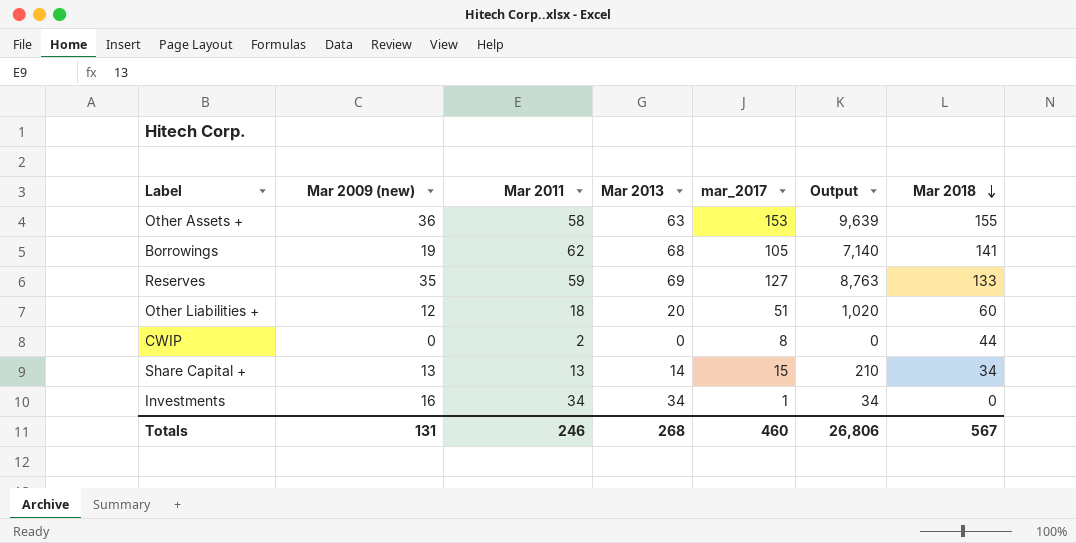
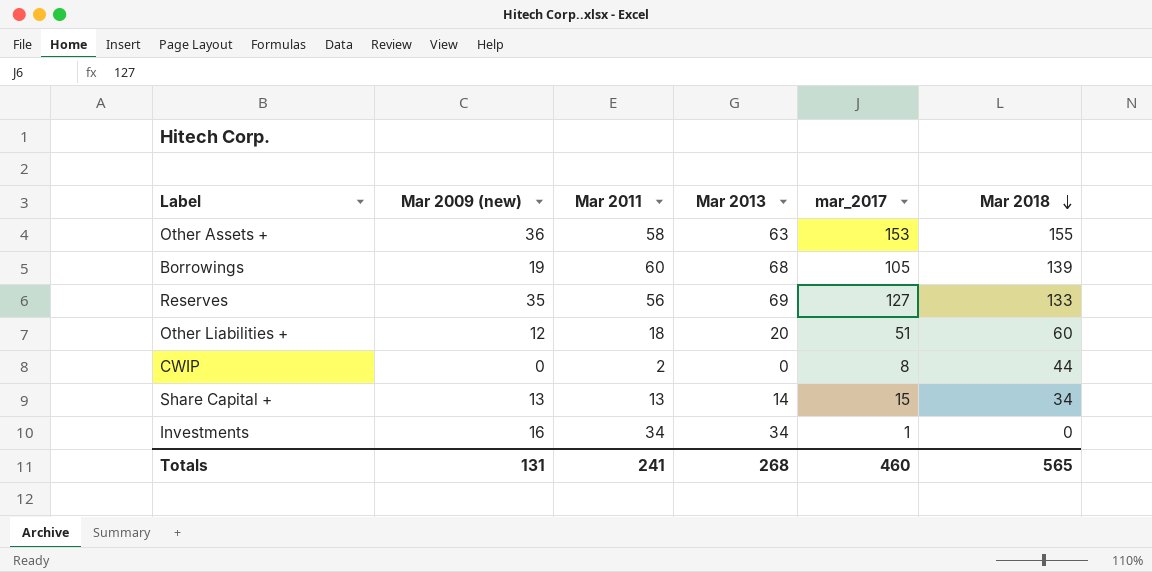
column Output | formula: [Mar 2013] * [mar_2017] -> none
Borrowings | Mar 2011: 62 -> 60
Borrowings | Mar 2018: 141 -> 139
Reserves | Mar 2011: 59 -> 56
Totals | Mar 2011: 246 -> 241
Totals | Mar 2018: 567 -> 565

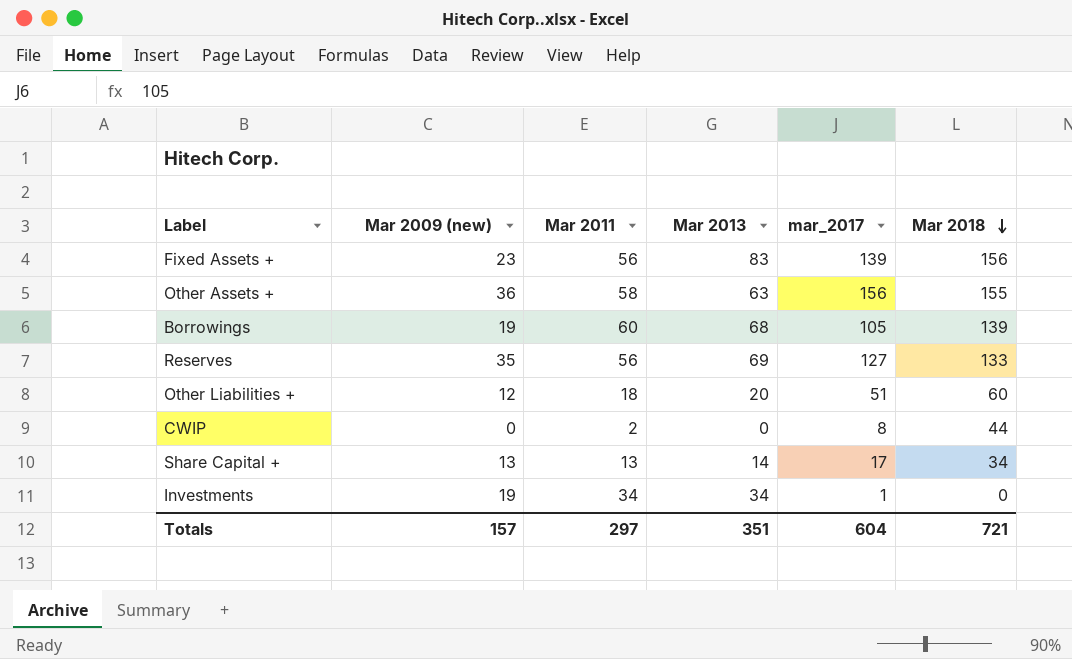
row Fixed Assets +: none -> 23 | 56 | 83 | 139 | 156
Other Assets + | mar_2017: 153 -> 156
Share Capital + | mar_2017: 15 -> 17
Investments | Mar 2009 (new): 16 -> 19
Totals | Mar 2009 (new): 131 -> 157
Totals | Mar 2011: 241 -> 297
Totals | Mar 2013: 268 -> 351
Totals | mar_2017: 460 -> 604
Totals | Mar 2018: 565 -> 721

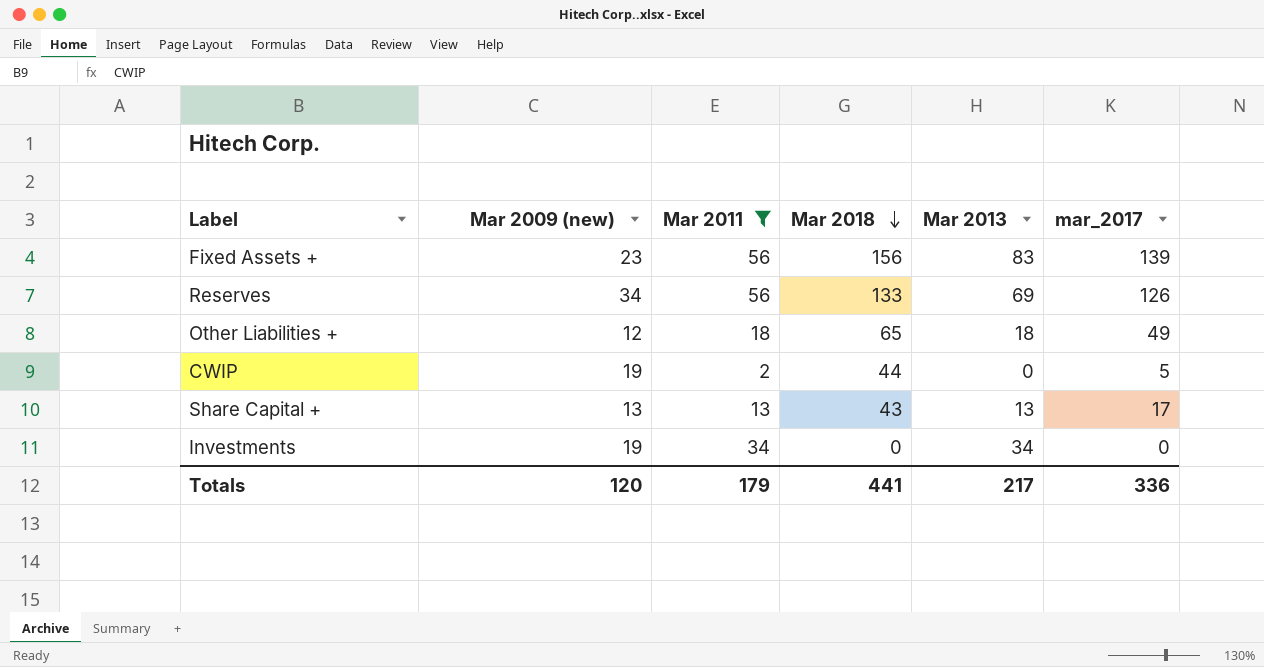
filter: none -> Mar 2011 <= 56
column Mar 2018 | position: 6 -> 4
Reserves | Mar 2009 (new): 35 -> 34
Reserves | mar_2017: 127 -> 126
Other Liabilities + | Mar 2018: 60 -> 65
Other Liabilities + | Mar 2013: 20 -> 18
Other Liabilities + | mar_2017: 51 -> 49
CWIP | Mar 2009 (new): 0 -> 19
CWIP | mar_2017: 8 -> 5
Share Capital + | Mar 2018: 34 -> 43
Share Capital + | Mar 2013: 14 -> 13
Investments | mar_2017: 1 -> 0
Totals | Mar 2009 (new): 157 -> 120
Totals | Mar 2011: 297 -> 179
Totals | Mar 2018: 721 -> 441
Totals | Mar 2013: 351 -> 217
Totals | mar_2017: 604 -> 336

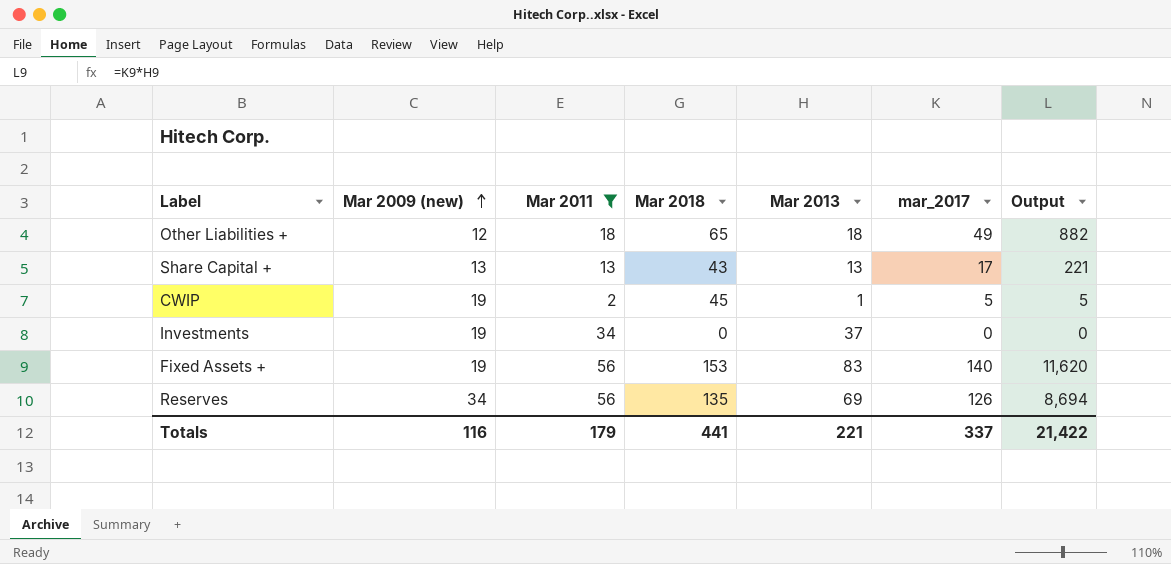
row order: Mar 2018 descending -> Mar 2009 (new) ascending
column Output | formula: none -> [Mar 2013] * [mar_2017]
CWIP | Mar 2018: 44 -> 45
CWIP | Mar 2013: 0 -> 1
Investments | Mar 2013: 34 -> 37
Fixed Assets + | Mar 2009 (new): 23 -> 19
Fixed Assets + | Mar 2018: 156 -> 153
Fixed Assets + | mar_2017: 139 -> 140
Reserves | Mar 2018: 133 -> 135
Totals | Mar 2009 (new): 120 -> 116
Totals | Mar 2013: 217 -> 221
Totals | mar_2017: 336 -> 337

